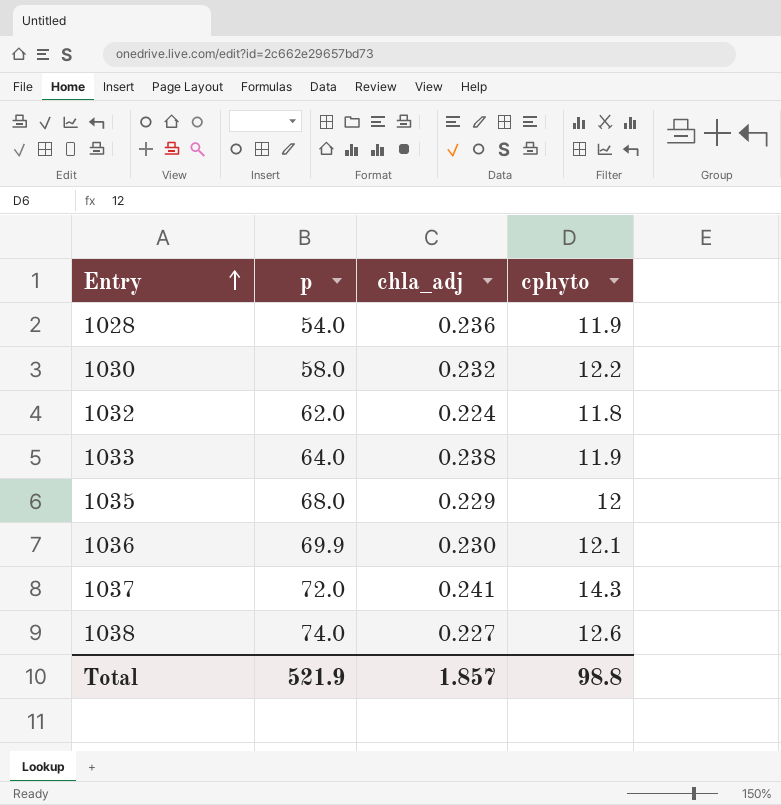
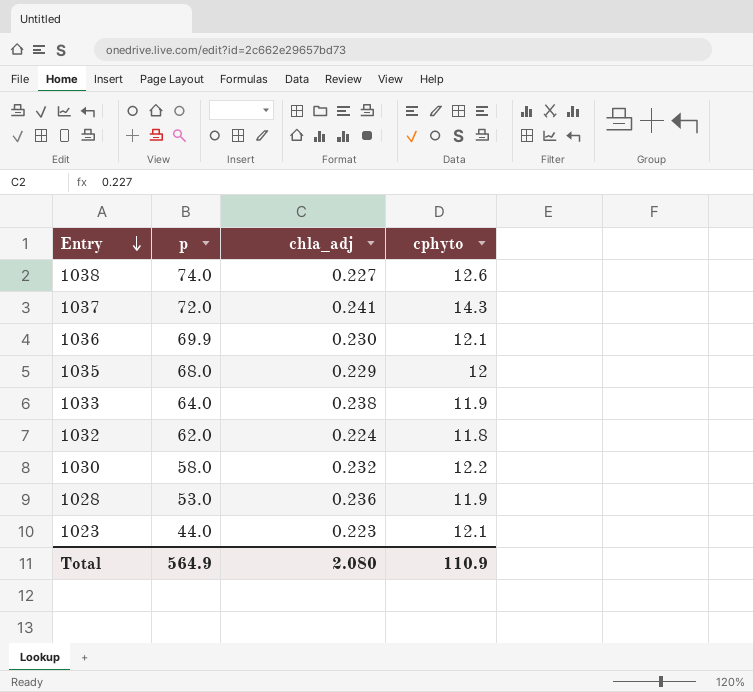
row order: Entry ascending -> Entry descending
1028 | p: 54.0 -> 53.0
row 1023: none -> 44.0 | 0.223 | 12.1
Total | p: 521.9 -> 564.9
Total | chla_adj: 1.857 -> 2.080
Total | cphyto: 98.8 -> 110.9

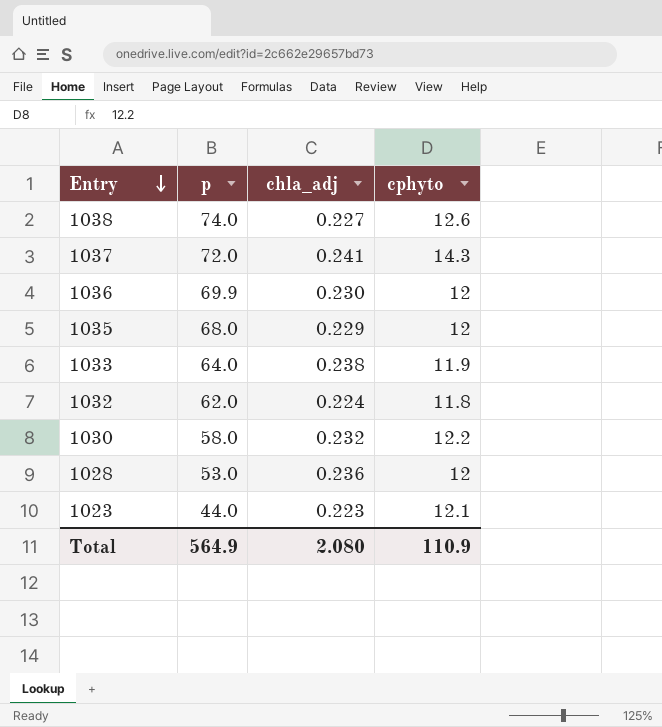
1036 | cphyto: 12.1 -> 12
1028 | cphyto: 11.9 -> 12

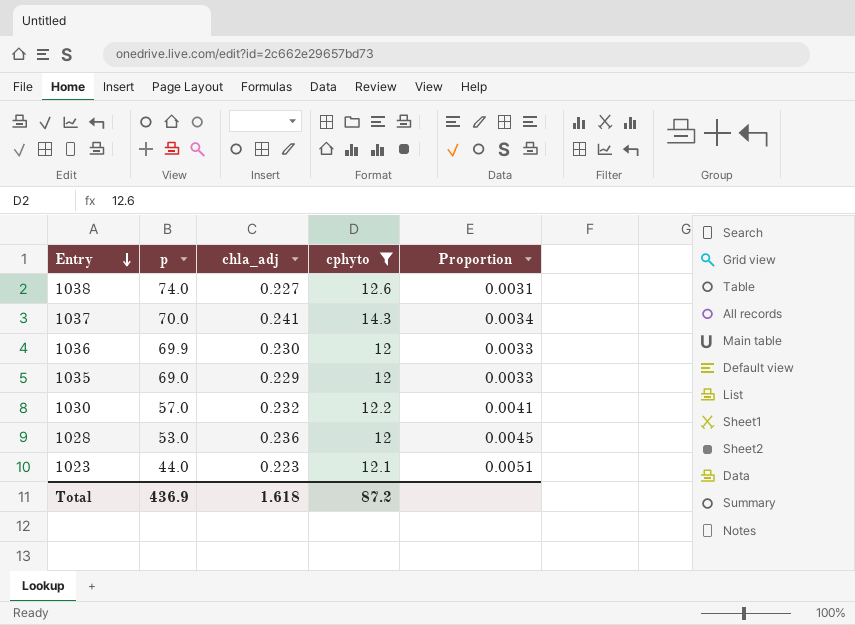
filter: none -> cphyto >= 12
column Proportion | formula: none -> [chla_adj] / [p]
1037 | p: 72.0 -> 70.0
1035 | p: 68.0 -> 69.0
1030 | p: 58.0 -> 57.0
Total | p: 564.9 -> 436.9
Total | chla_adj: 2.080 -> 1.618
Total | cphyto: 110.9 -> 87.2

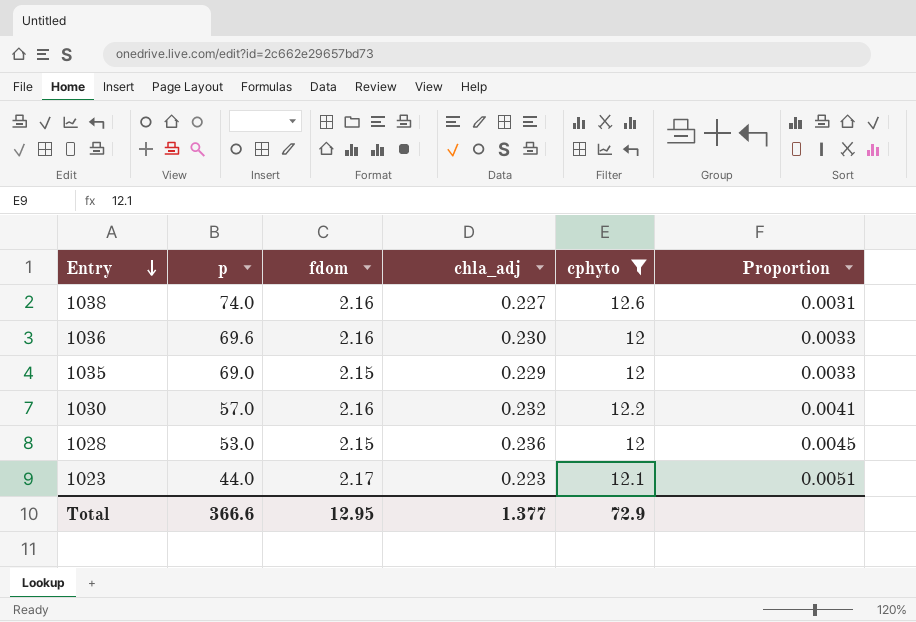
column fdom | position: none -> 3
row 1037: 70.0 | 0.241 | 14.3 | 0.0034 -> none
1036 | p: 69.9 -> 69.6
Total | p: 436.9 -> 366.6
Total | chla_adj: 1.618 -> 1.377
Total | cphyto: 87.2 -> 72.9

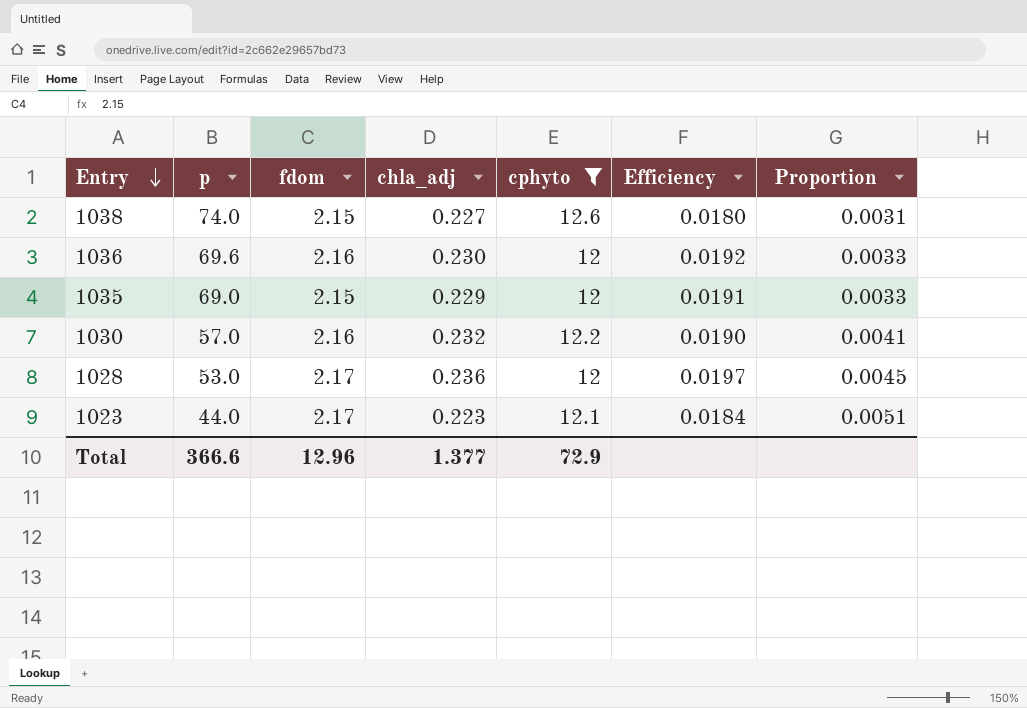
column Efficiency | formula: none -> [chla_adj] / [cphyto]
1038 | fdom: 2.16 -> 2.15
1028 | fdom: 2.15 -> 2.17
Total | fdom: 12.95 -> 12.96

